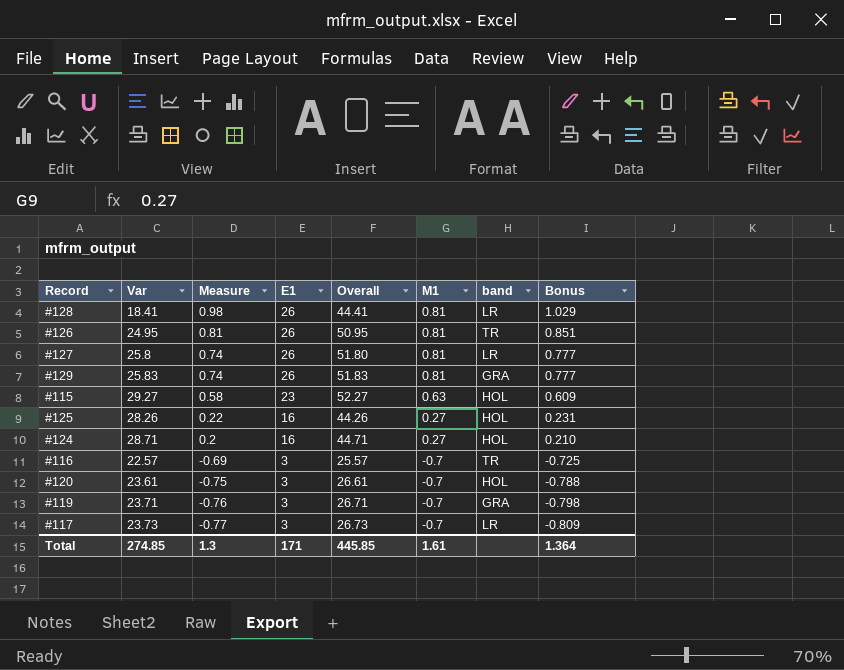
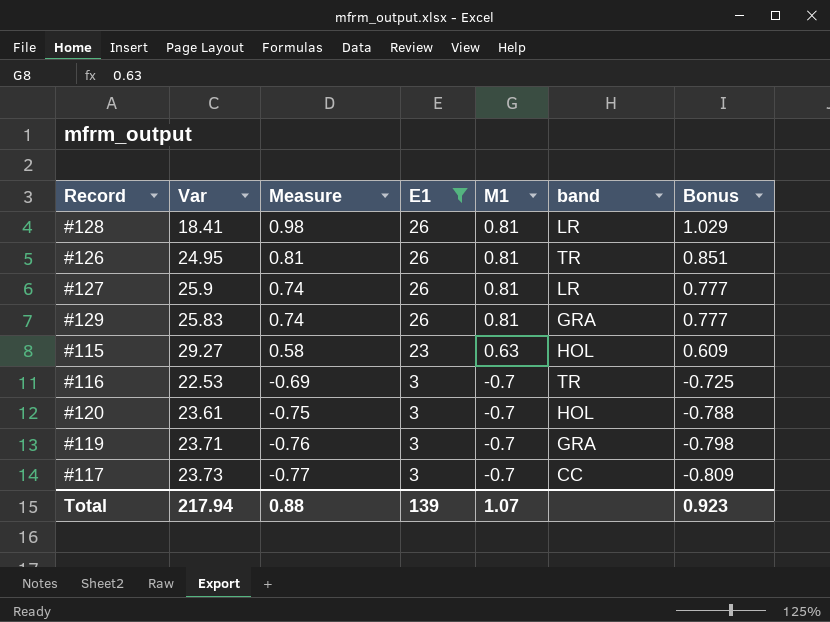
filter: none -> E1 != 16
column Overall | formula: [Var] + [E1] -> none
#127 | Var: 25.8 -> 25.9
#116 | Var: 22.57 -> 22.53
#117 | band: LR -> CC
Total | Var: 274.85 -> 217.94
Total | Measure: 1.3 -> 0.88
Total | E1: 171 -> 139
Total | M1: 1.61 -> 1.07
Total | Bonus: 1.364 -> 0.923

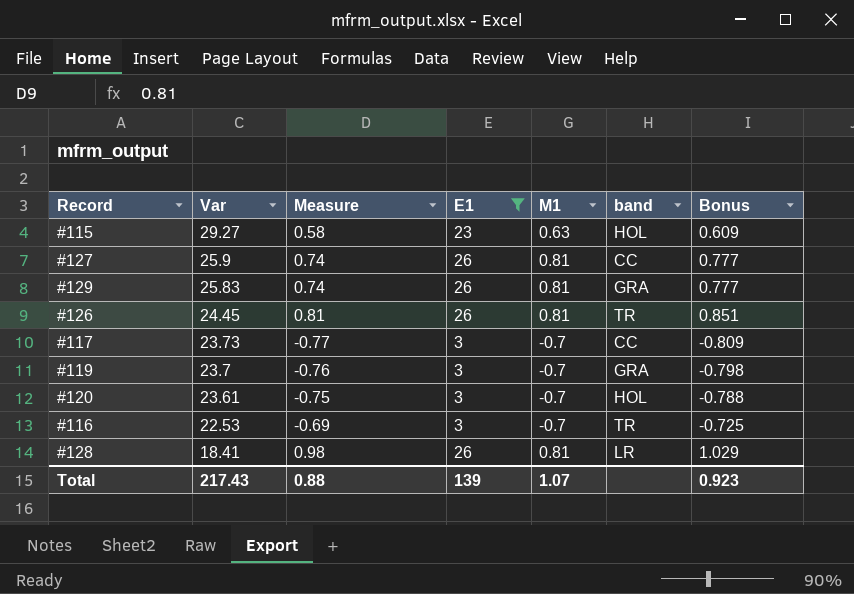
row order: Measure descending -> Var descending
#127 | band: LR -> CC
#126 | Var: 24.95 -> 24.45
#119 | Var: 23.71 -> 23.7
Total | Var: 217.94 -> 217.43

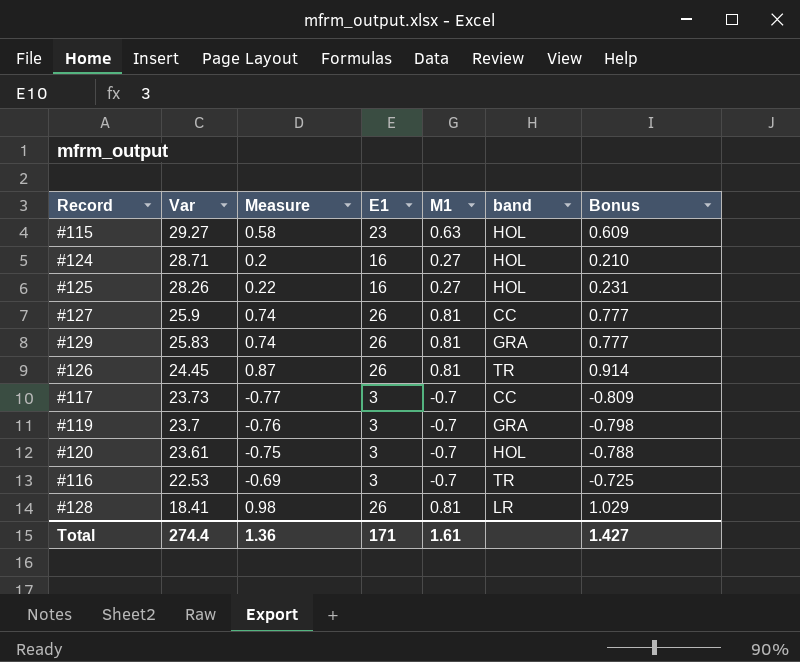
filter: E1 != 16 -> none
#126 | Measure: 0.81 -> 0.87
#126 | Bonus: 0.851 -> 0.914
Total | Var: 217.43 -> 274.4
Total | Measure: 0.88 -> 1.36
Total | E1: 139 -> 171
Total | M1: 1.07 -> 1.61
Total | Bonus: 0.923 -> 1.427

